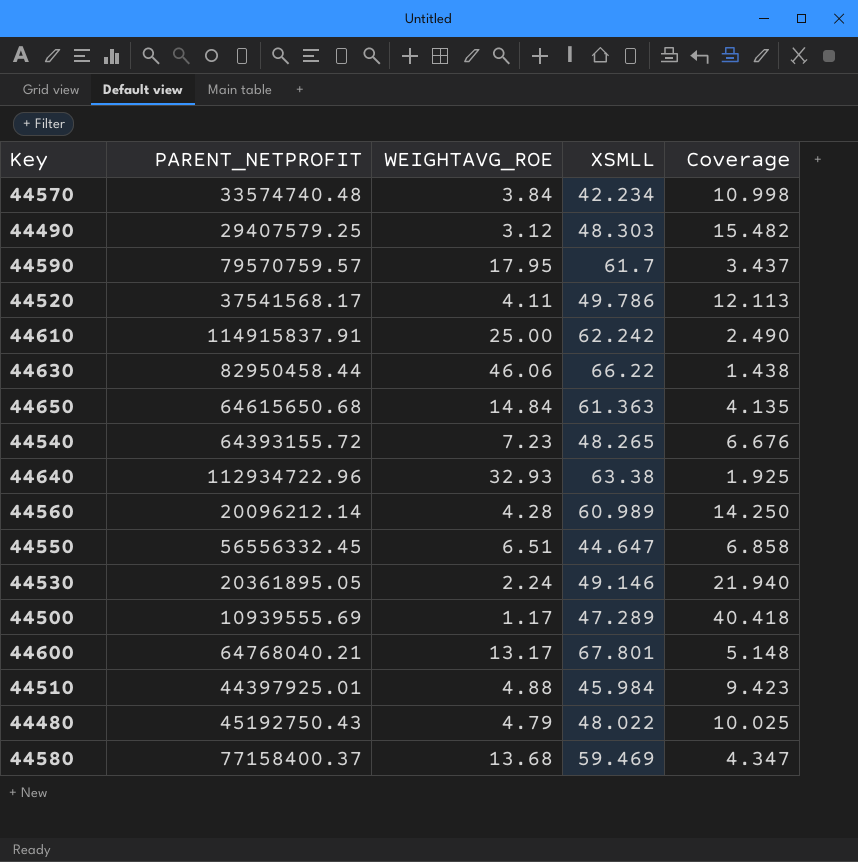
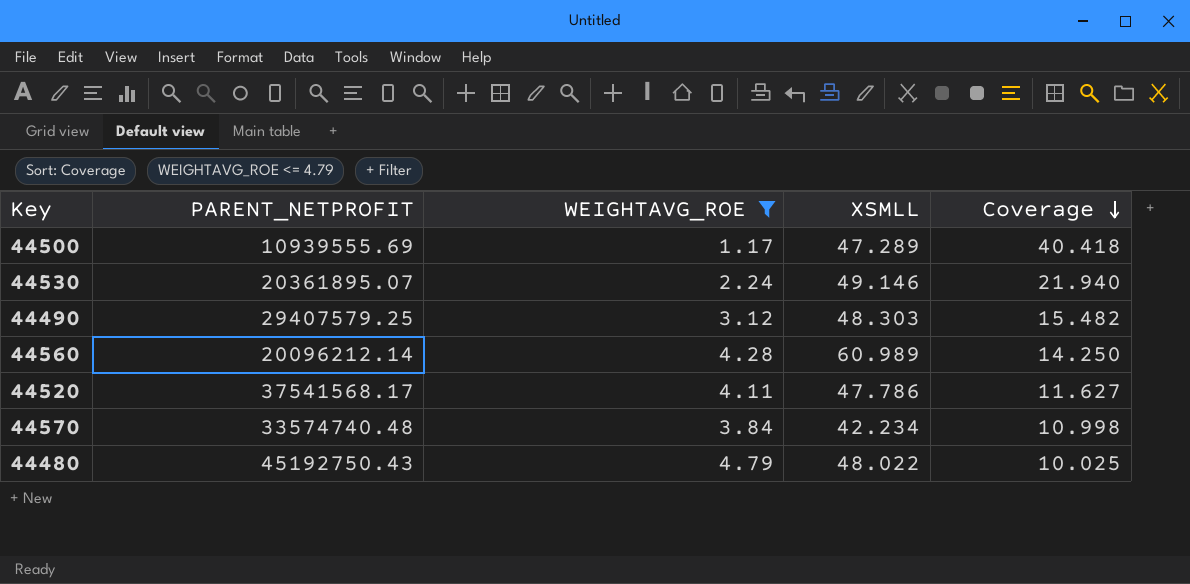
filter: none -> WEIGHTAVG_ROE <= 4.79
row order: none -> Coverage descending
44530 | PARENT_NETPROFIT: 20361895.05 -> 20361895.07
44520 | XSMLL: 49.786 -> 47.786
44520 | Coverage: 12.113 -> 11.627

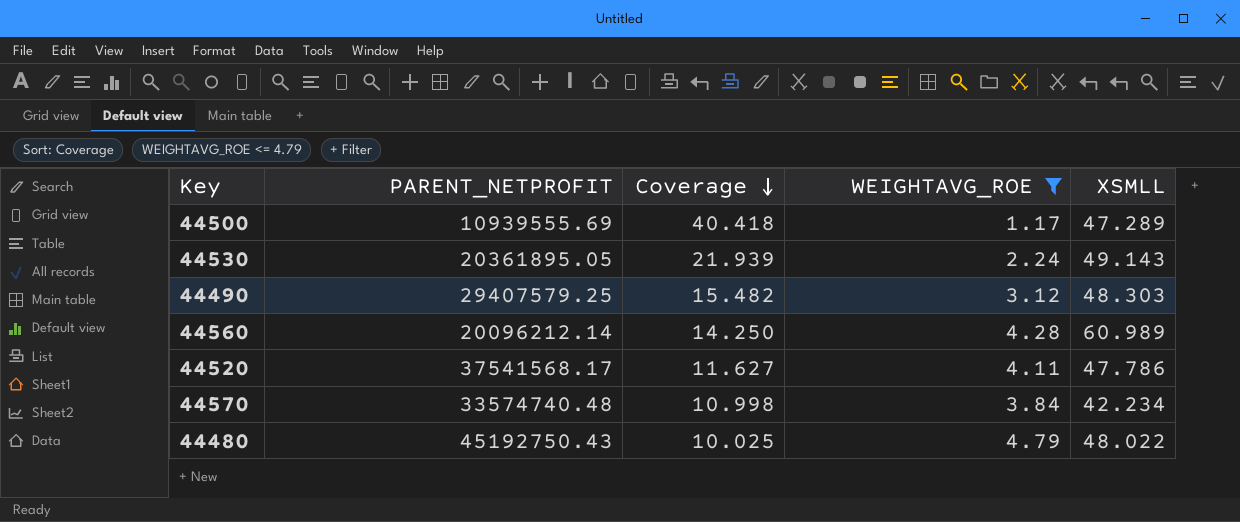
column Coverage | position: 5 -> 3
44530 | PARENT_NETPROFIT: 20361895.07 -> 20361895.05
44530 | Coverage: 21.940 -> 21.939
44530 | XSMLL: 49.146 -> 49.143

